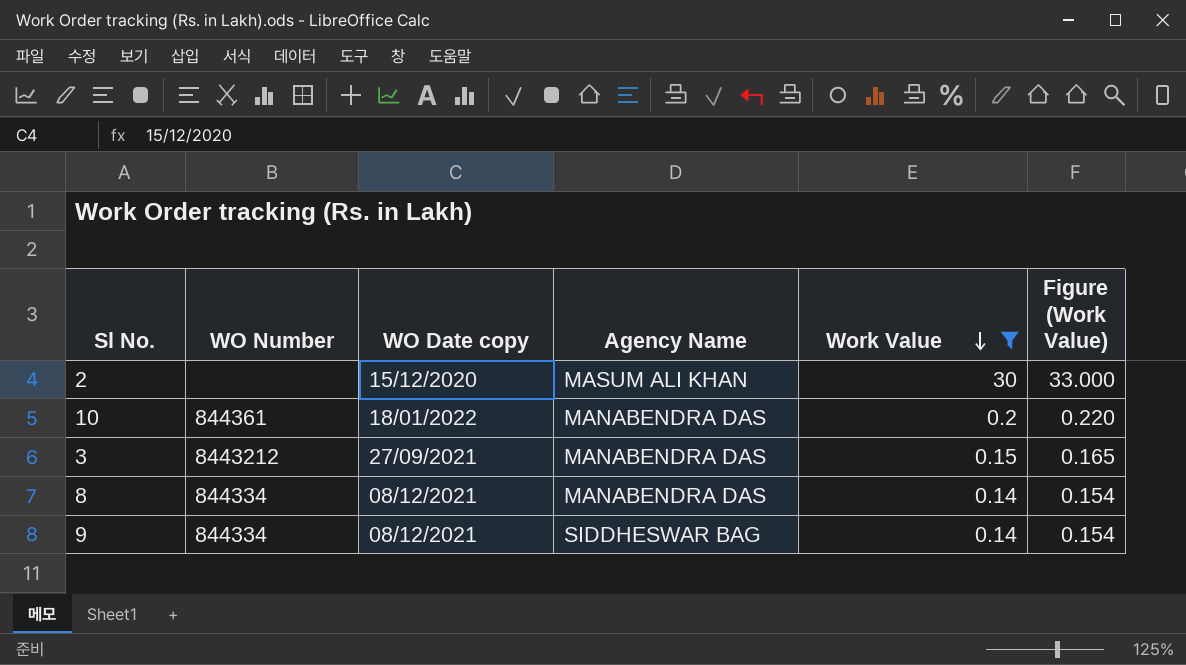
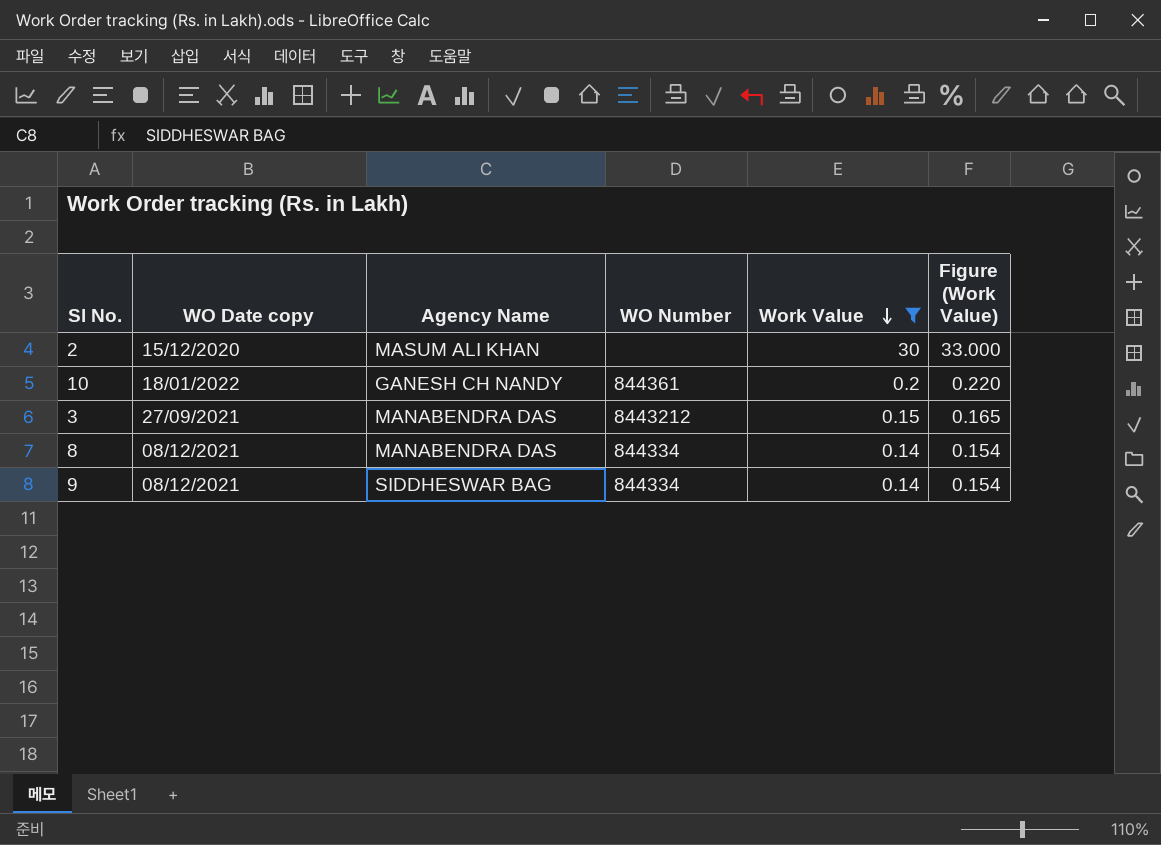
column WO Number | position: 2 -> 4
10 | Agency Name: MANABENDRA DAS -> GANESH CH NANDY

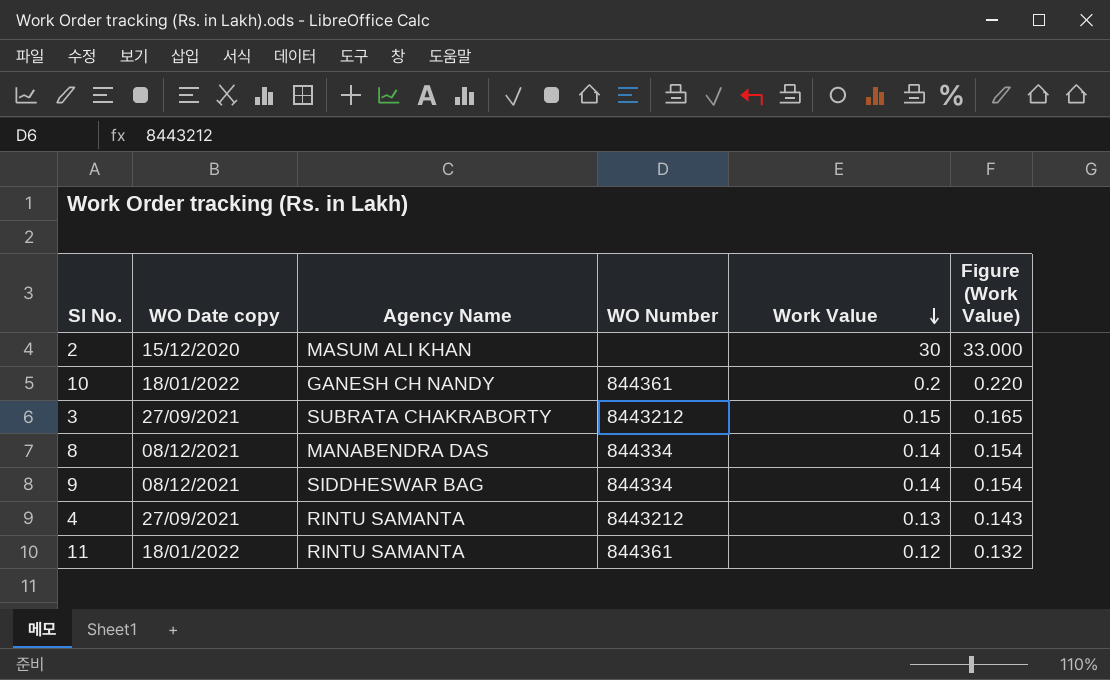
filter: Work Value >= 0.14 -> none
3 | Agency Name: MANABENDRA DAS -> SUBRATA CHAKRABORTY

